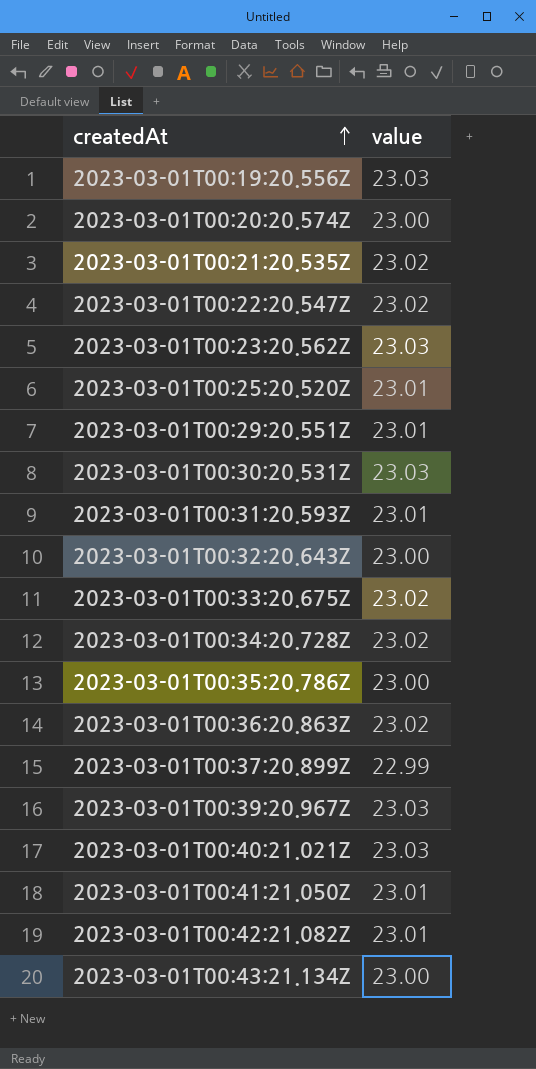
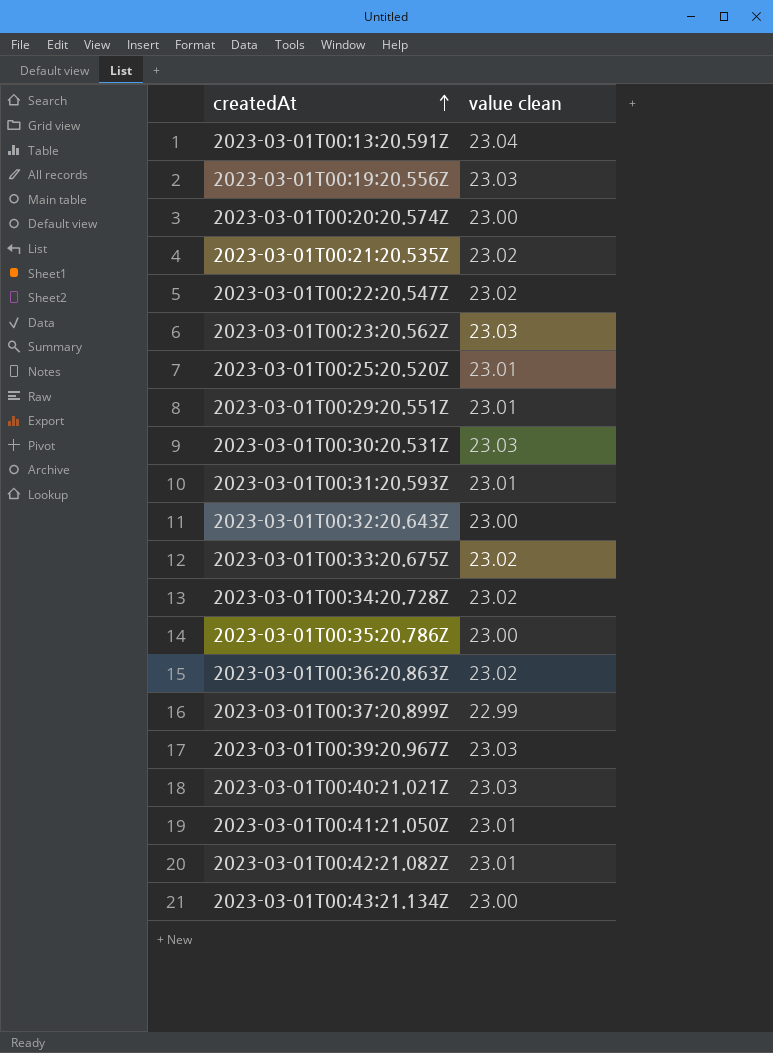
column name: value -> value clean
row 2023-03-01T00:13:20.591Z: none -> 23.04

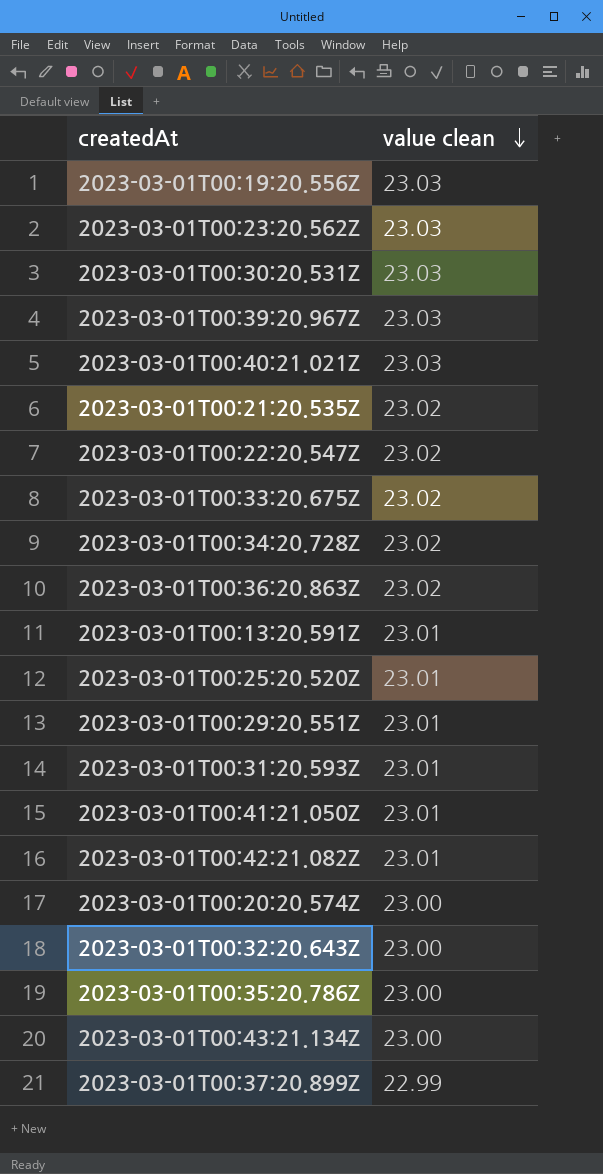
row order: createdAt ascending -> value clean descending
2023-03-01T00:13:20.591Z | value clean: 23.04 -> 23.01

